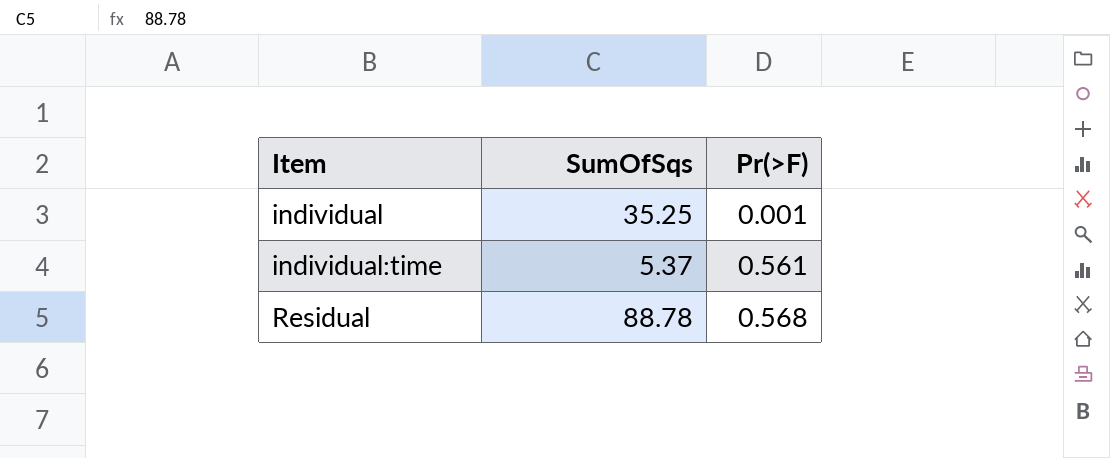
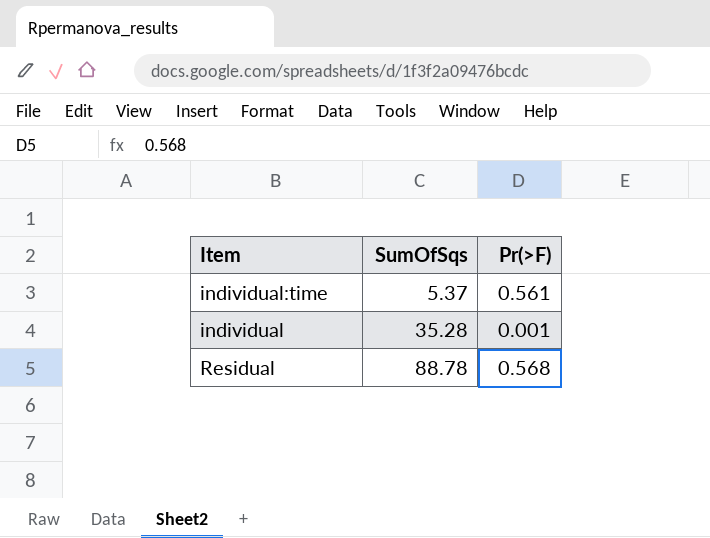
row order: Item ascending -> SumOfSqs ascending
individual | SumOfSqs: 35.25 -> 35.28

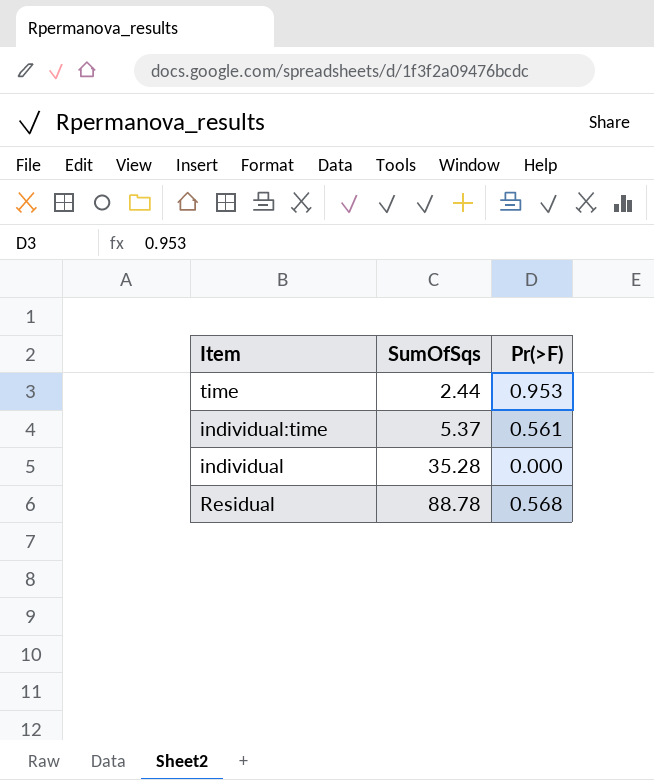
row time: none -> 2.44 | 0.953
individual | Pr(>F): 0.001 -> 0.000

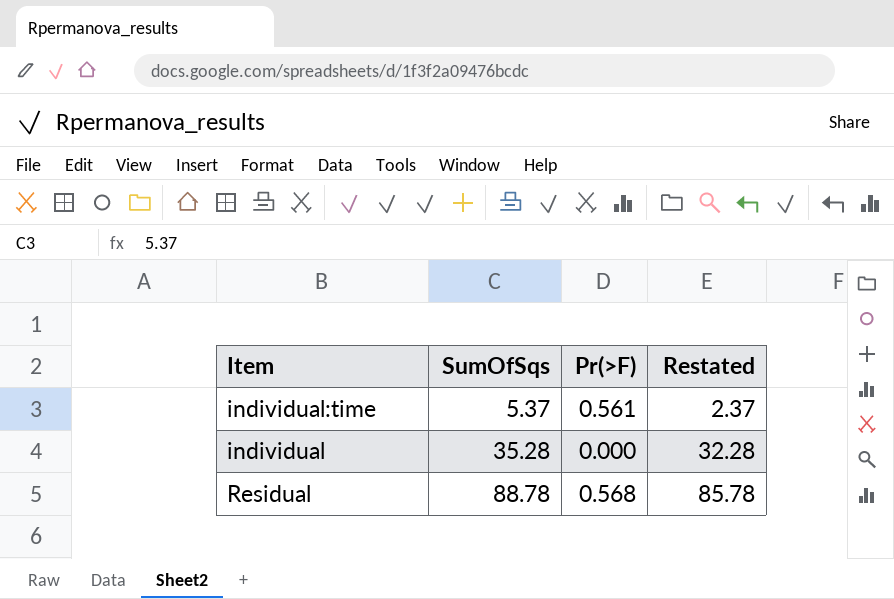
column Restated | formula: none -> [SumOfSqs] - 3
row time: 2.44 | 0.953 -> none

